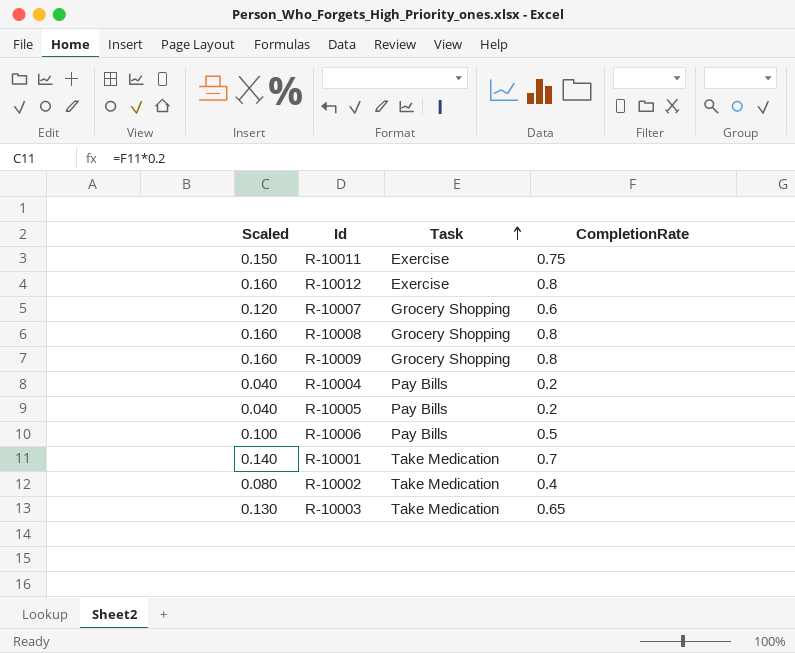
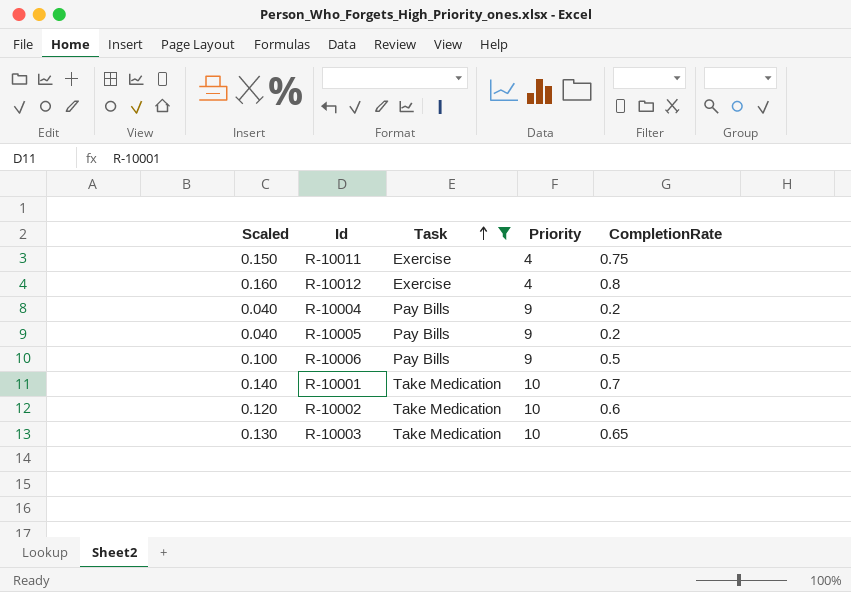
filter: none -> Task != Grocery Shopping
column Priority | position: none -> 4
R-10002 | Scaled: 0.080 -> 0.120
R-10002 | CompletionRate: 0.4 -> 0.6

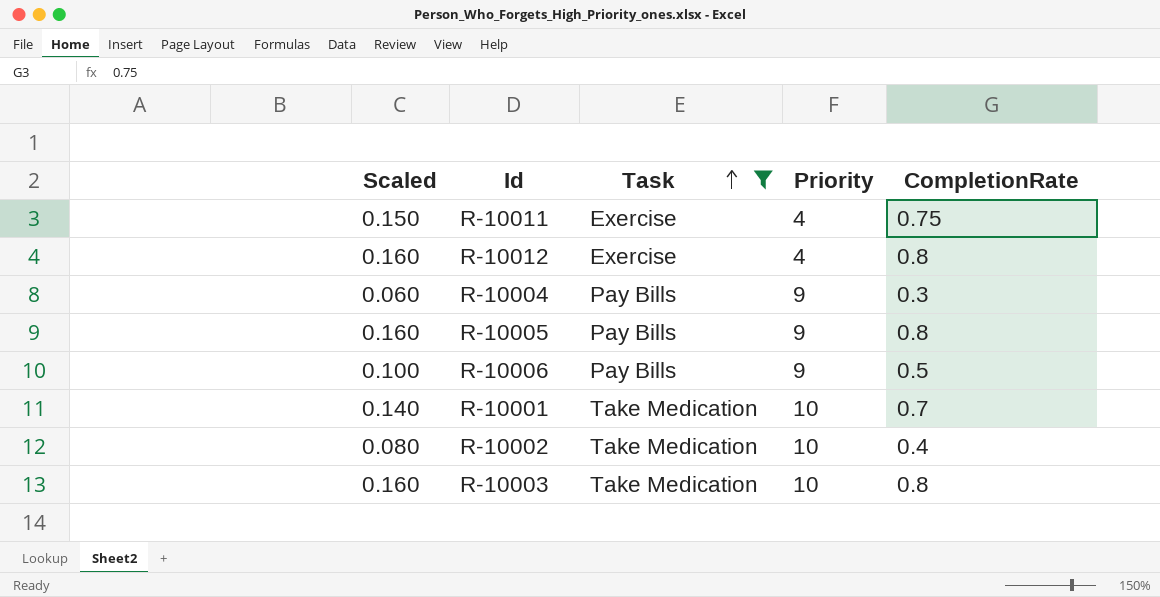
R-10004 | Scaled: 0.040 -> 0.060
R-10004 | CompletionRate: 0.2 -> 0.3
R-10005 | Scaled: 0.040 -> 0.160
R-10005 | CompletionRate: 0.2 -> 0.8
R-10002 | Scaled: 0.120 -> 0.080
R-10002 | CompletionRate: 0.6 -> 0.4
R-10003 | Scaled: 0.130 -> 0.160
R-10003 | CompletionRate: 0.65 -> 0.8

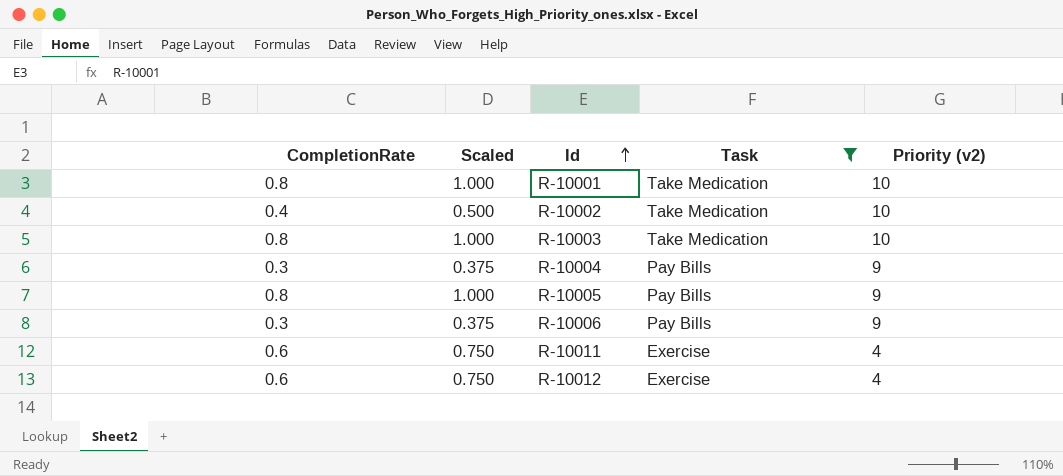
row order: Task ascending -> Id ascending
column CompletionRate | position: 5 -> 1
column Scaled | formula: [CompletionRate] * 0.2 -> [CompletionRate] * 1.25
column name: Priority -> Priority (v2)
R-10001 | CompletionRate: 0.7 -> 0.8
R-10006 | CompletionRate: 0.5 -> 0.3
R-10011 | CompletionRate: 0.75 -> 0.6
R-10012 | CompletionRate: 0.8 -> 0.6

